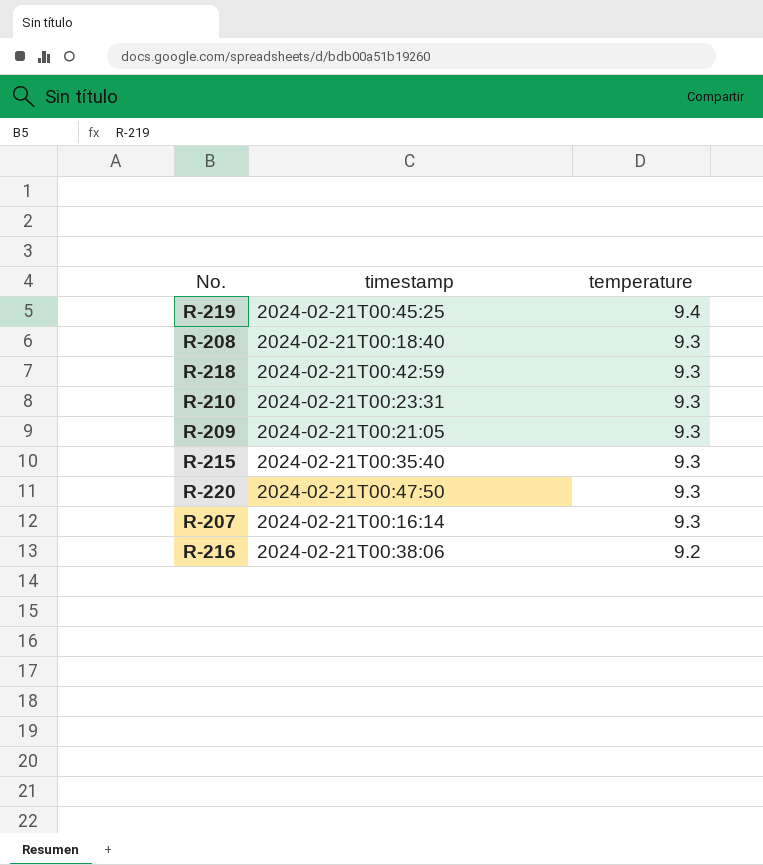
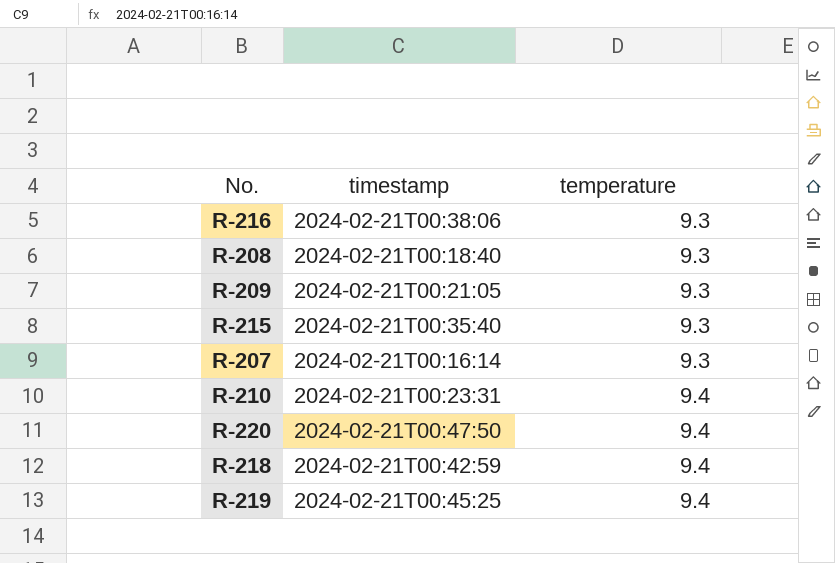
row order: temperature descending -> temperature ascending
R-216 | temperature: 9.2 -> 9.3
R-210 | temperature: 9.3 -> 9.4
R-220 | temperature: 9.3 -> 9.4
R-218 | temperature: 9.3 -> 9.4

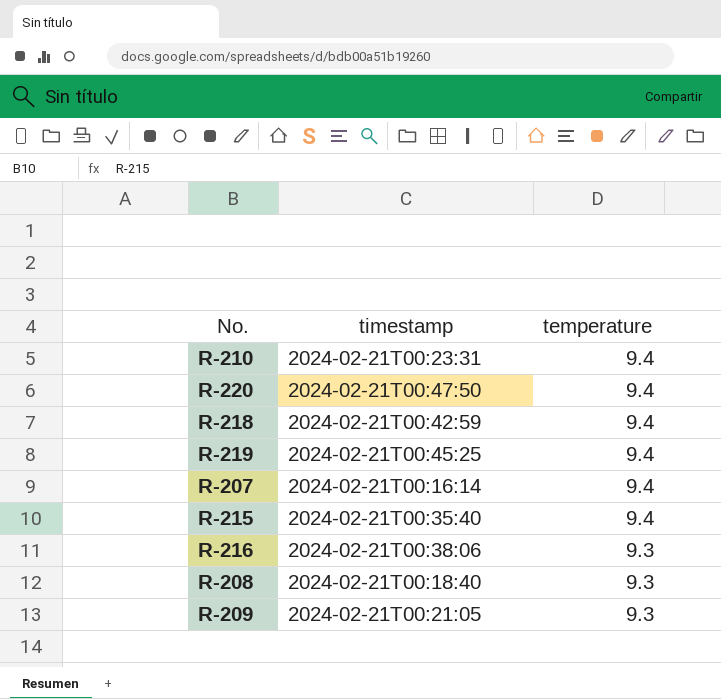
row order: temperature ascending -> temperature descending
R-207 | temperature: 9.3 -> 9.4
R-215 | temperature: 9.3 -> 9.4

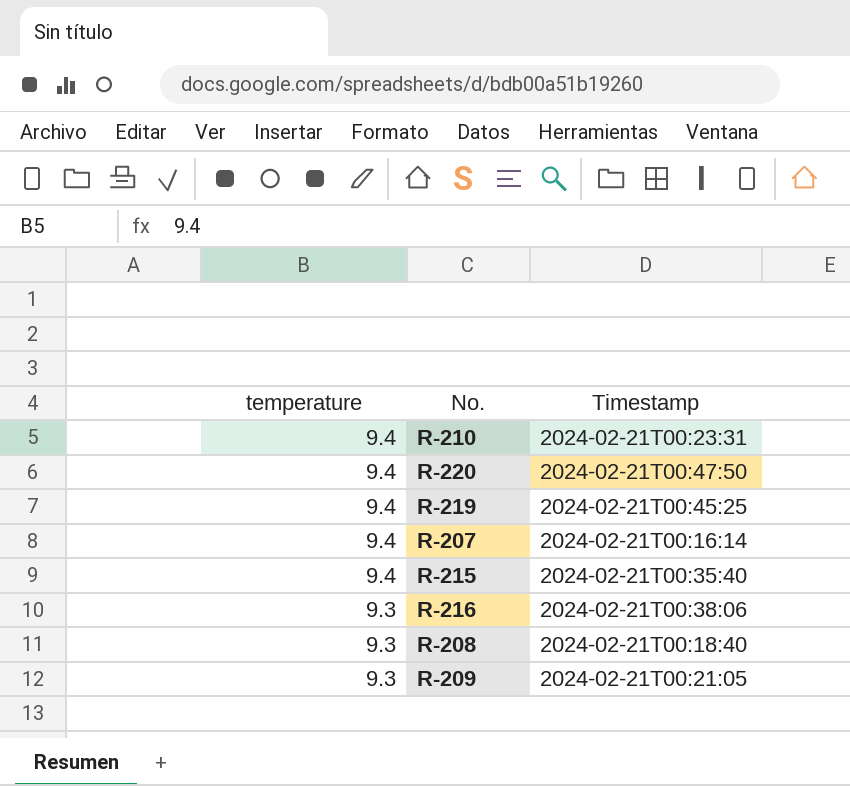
column temperature | position: 3 -> 1
column name: timestamp -> Timestamp
row R-218: 2024-02-21T00:42:59 | 9.4 -> none

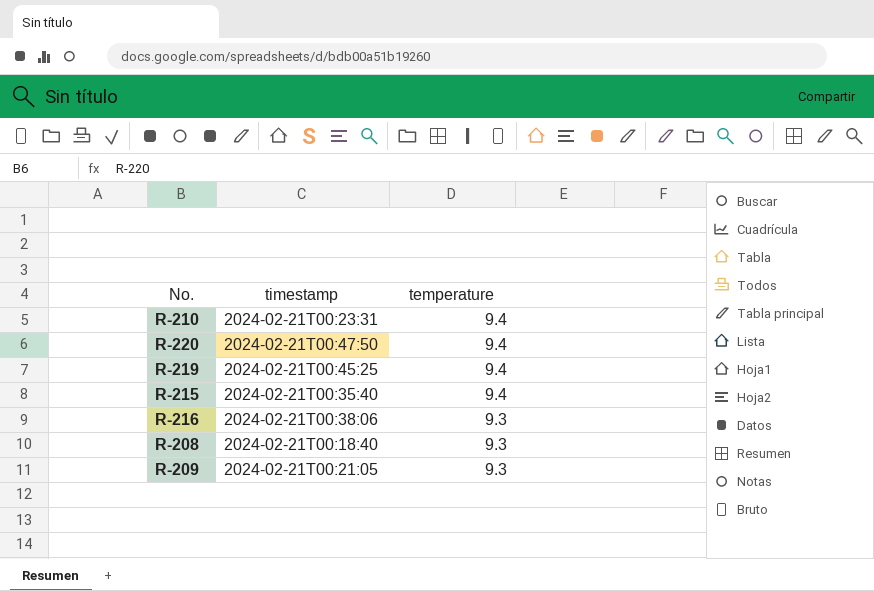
column name: Timestamp -> timestamp
column temperature | position: 1 -> 3
row R-207: 9.4 | 2024-02-21T00:16:14 -> none

